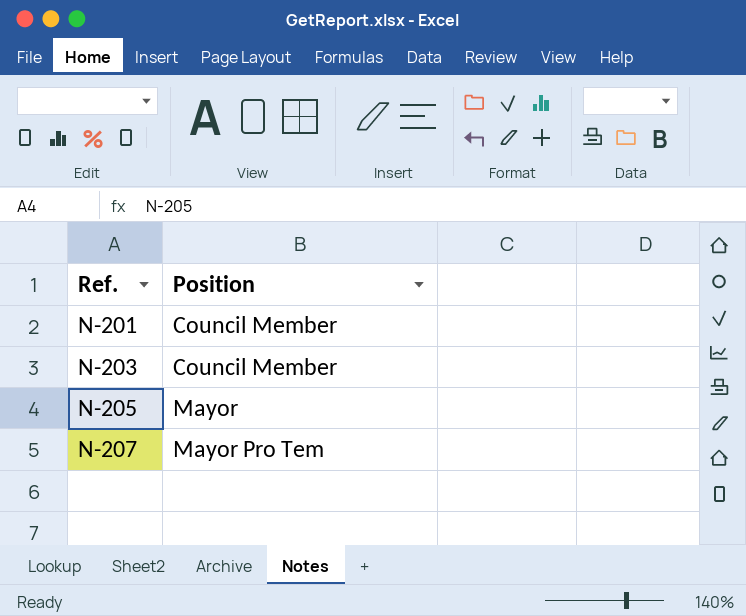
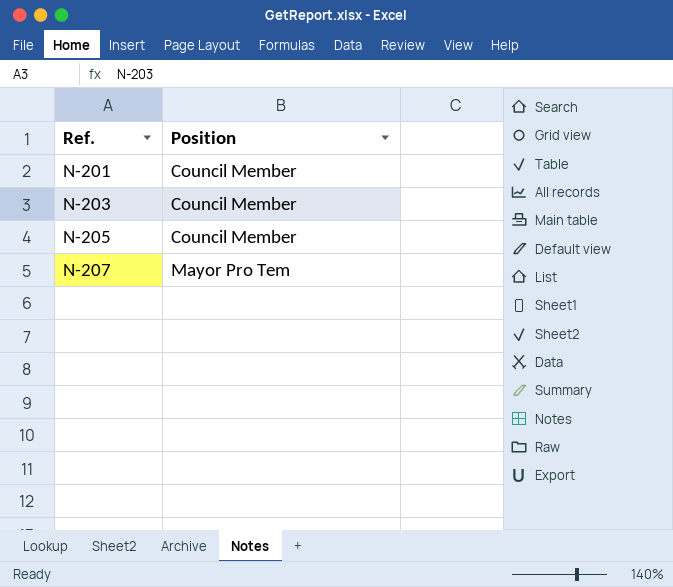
N-205 | Position: Mayor -> Council Member

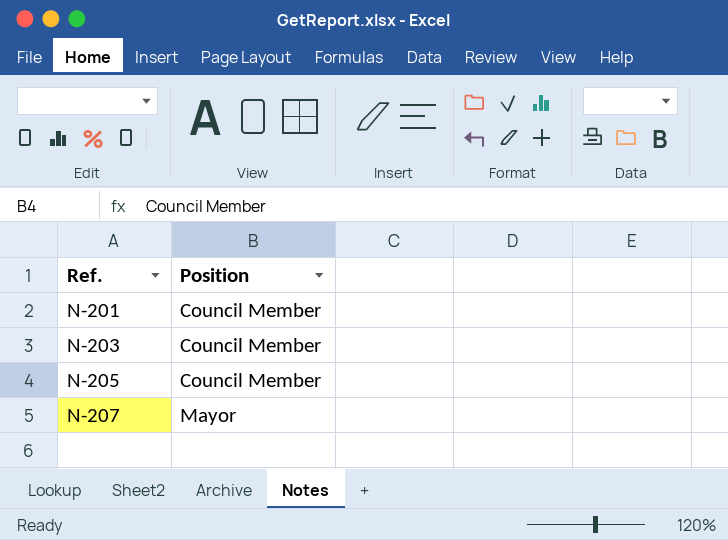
N-207 | Position: Mayor Pro Tem -> Mayor

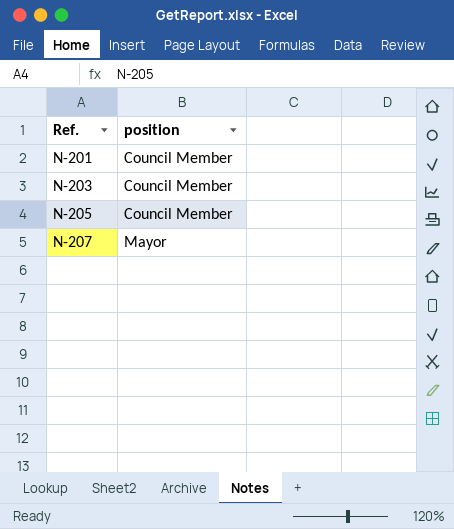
column name: Position -> position

